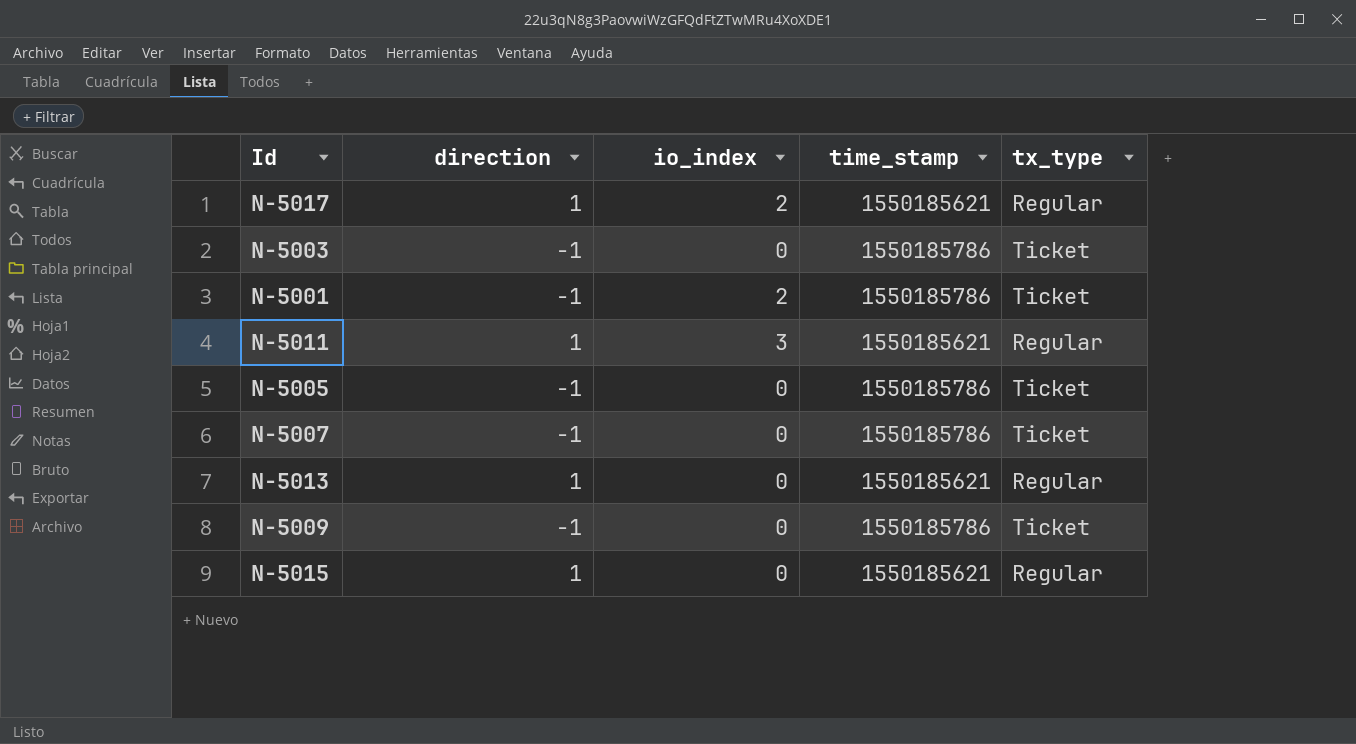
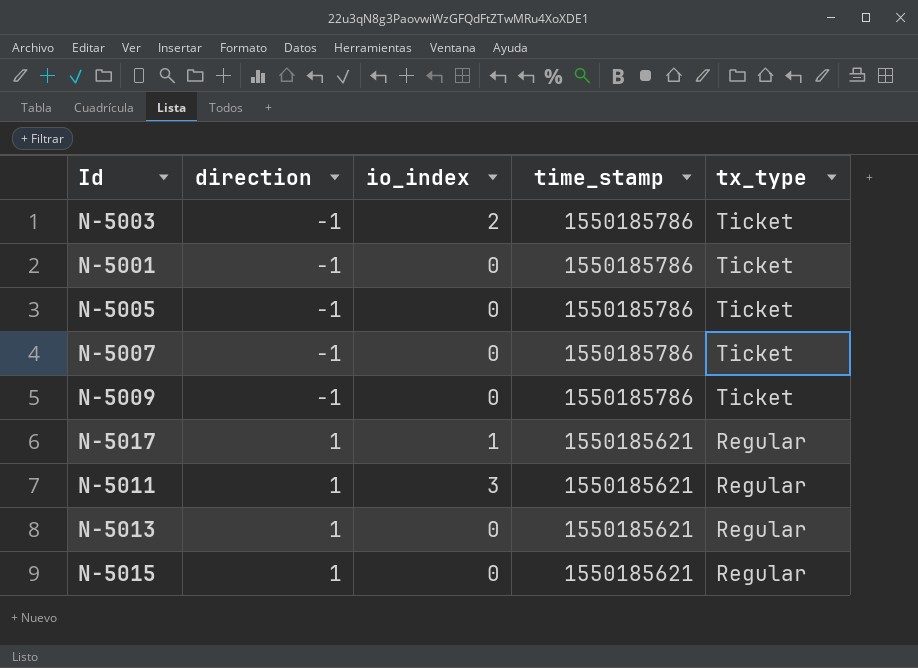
row order: none -> direction ascending
N-5003 | io_index: 0 -> 2
N-5001 | io_index: 2 -> 0
N-5017 | io_index: 2 -> 1

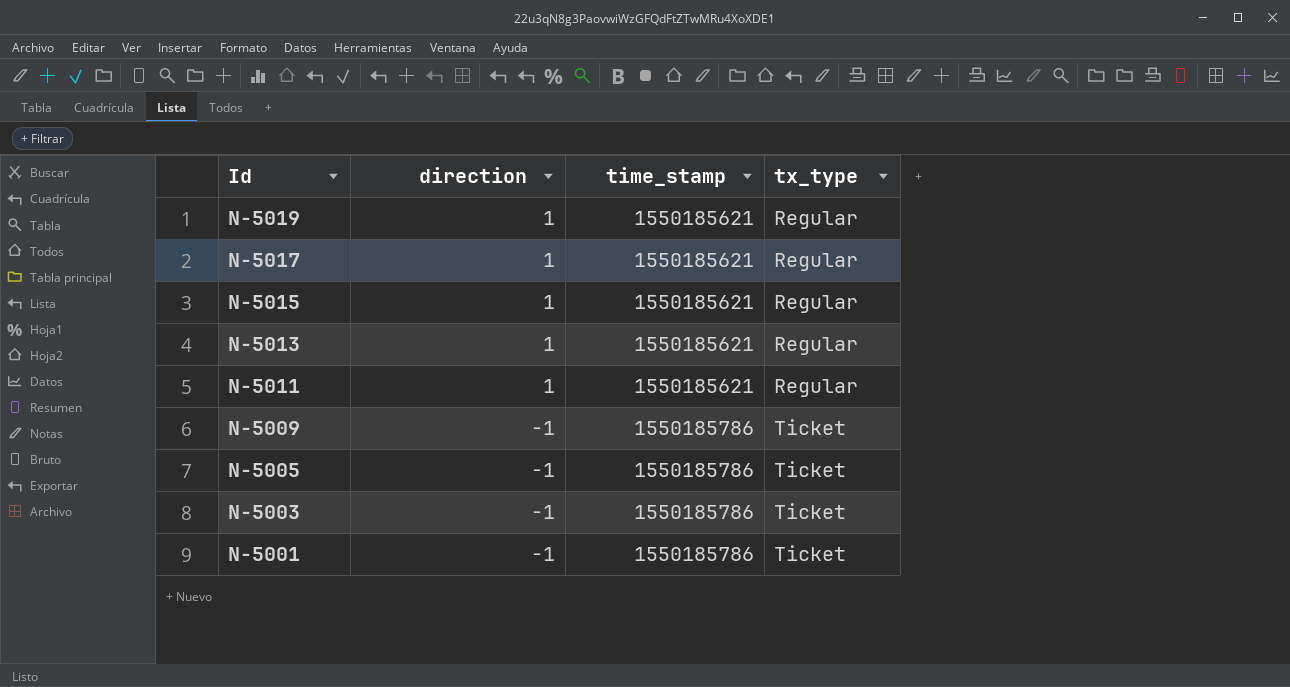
row order: direction ascending -> Id descending
column io_index | position: 3 -> none
row N-5007: -1 | 0 | 1550185786 | Ticket -> none
row N-5019: none -> 1 | 1550185621 | Regular

